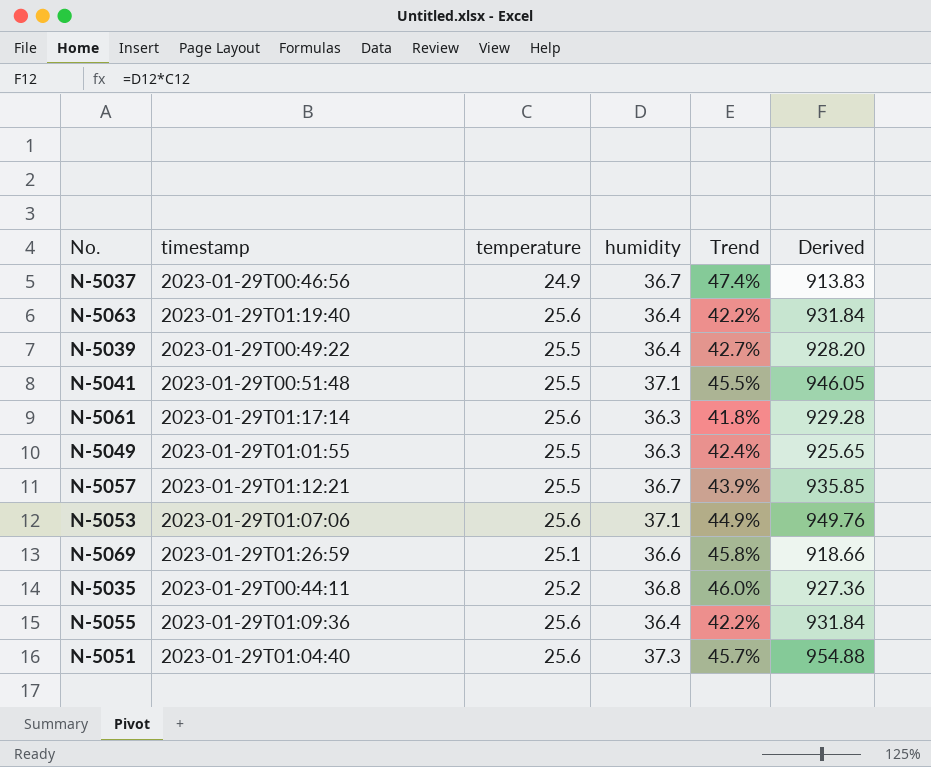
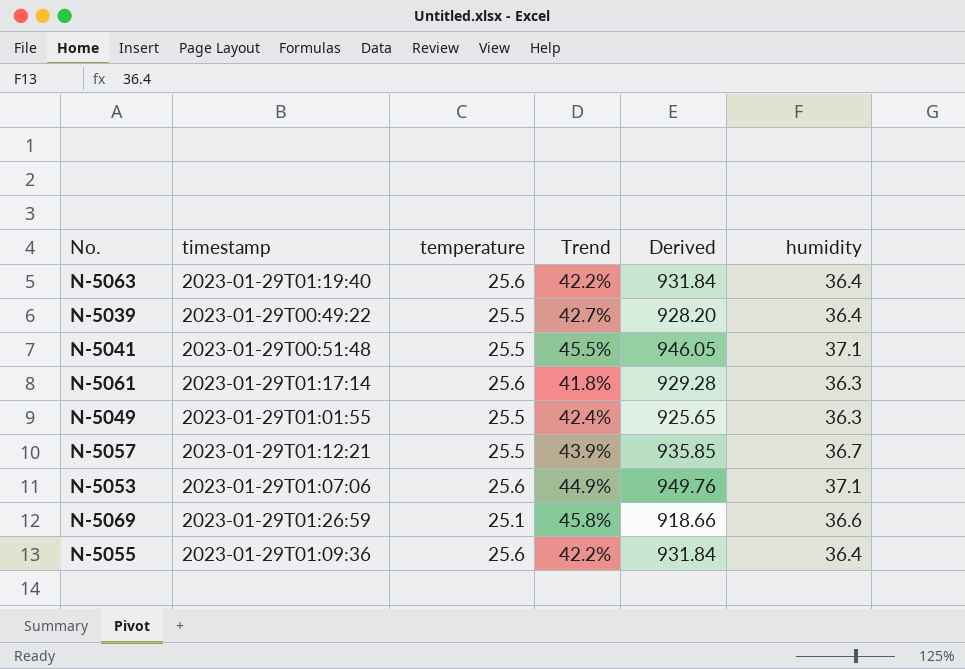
column humidity | position: 4 -> 6
row N-5037: 2023-01-29T00:46:56 | 24.9 | 36.7 | 47.4% | 913.83 -> none
row N-5035: 2023-01-29T00:44:11 | 25.2 | 36.8 | 46.0% | 927.36 -> none
row N-5051: 2023-01-29T01:04:40 | 25.6 | 37.3 | 45.7% | 954.88 -> none

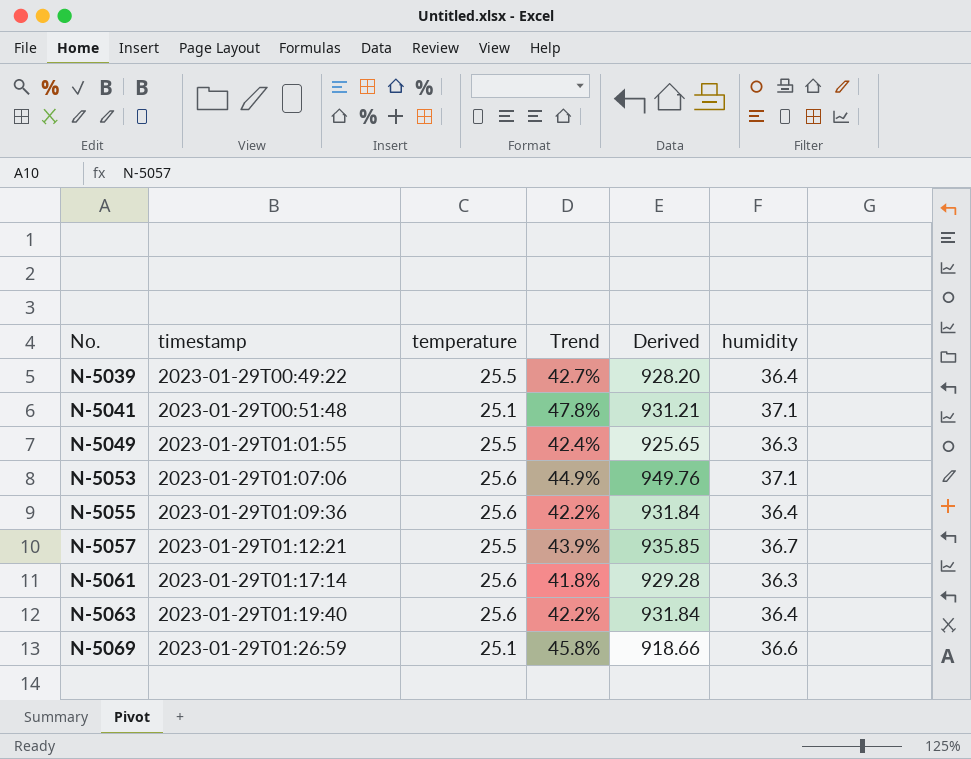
row order: none -> No. ascending
N-5041 | temperature: 25.5 -> 25.1
N-5041 | Trend: 45.5% -> 47.8%
N-5041 | Derived: 946.05 -> 931.21

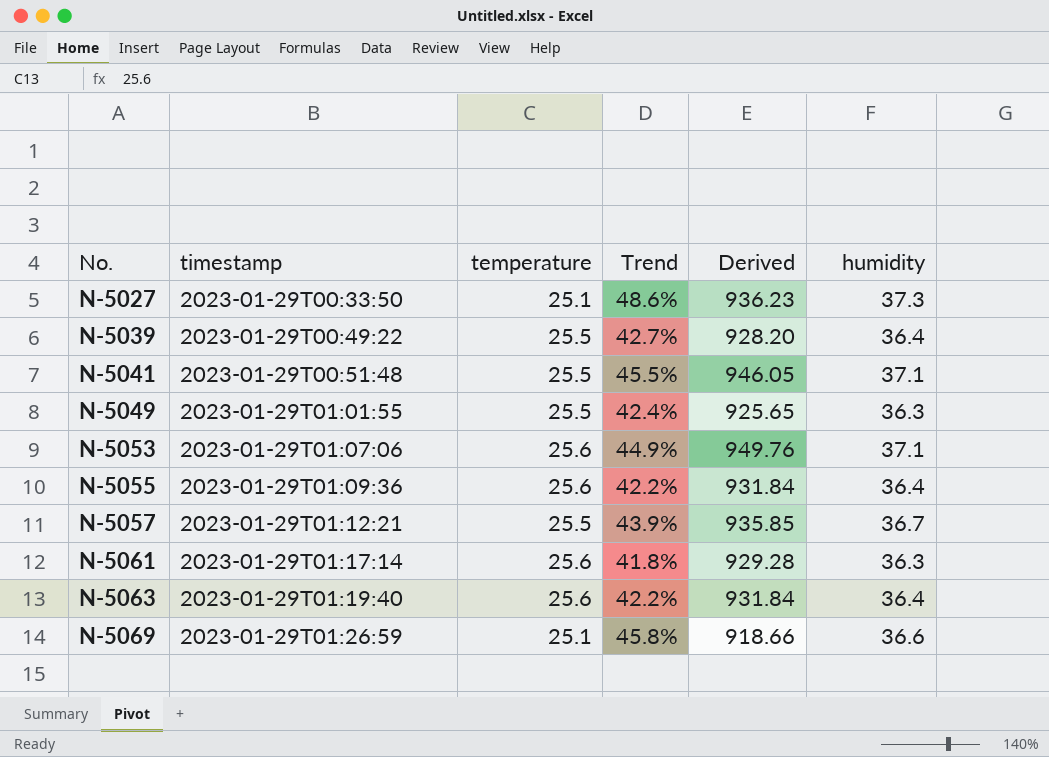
row N-5027: none -> 2023-01-29T00:33:50 | 25.1 | 48.6% | 936.23 | 37.3
N-5041 | temperature: 25.1 -> 25.5
N-5041 | Trend: 47.8% -> 45.5%
N-5041 | Derived: 931.21 -> 946.05

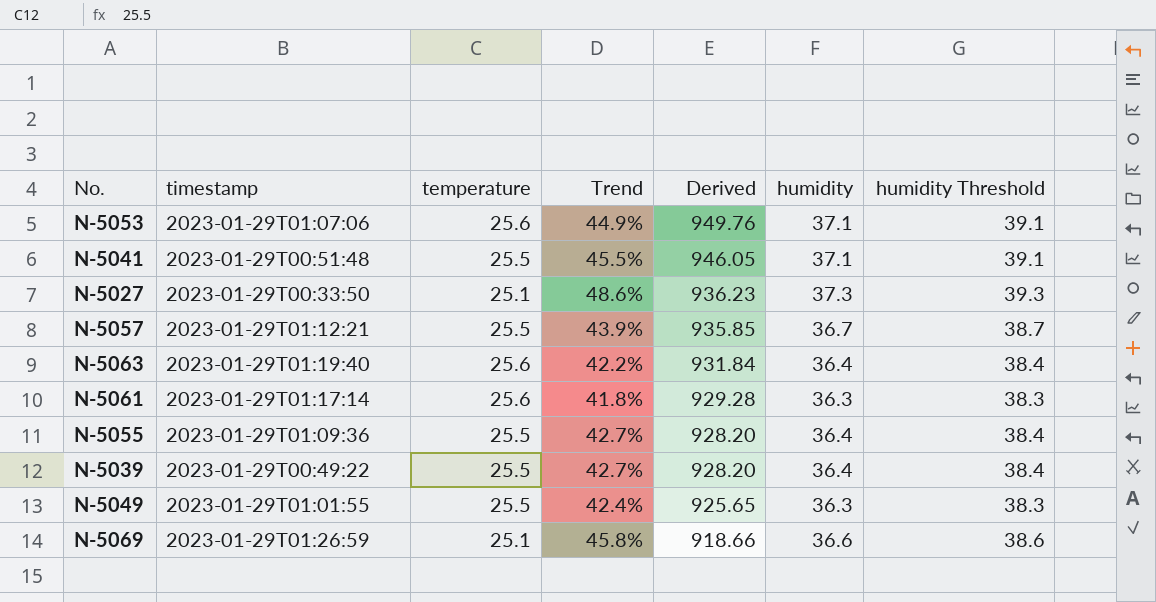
row order: No. ascending -> Derived descending
column humidity Threshold | formula: none -> [humidity] + 2
N-5055 | temperature: 25.6 -> 25.5
N-5055 | Trend: 42.2% -> 42.7%
N-5055 | Derived: 931.84 -> 928.20

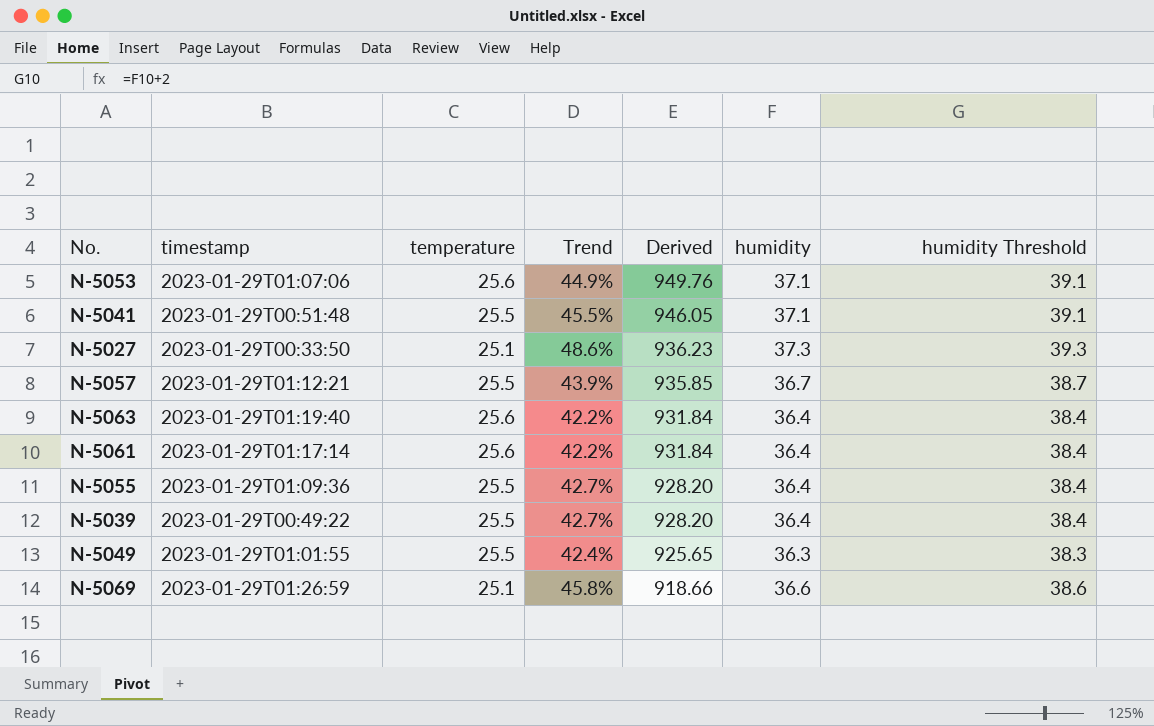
N-5061 | Trend: 41.8% -> 42.2%
N-5061 | Derived: 929.28 -> 931.84
N-5061 | humidity: 36.3 -> 36.4
N-5061 | humidity Threshold: 38.3 -> 38.4

